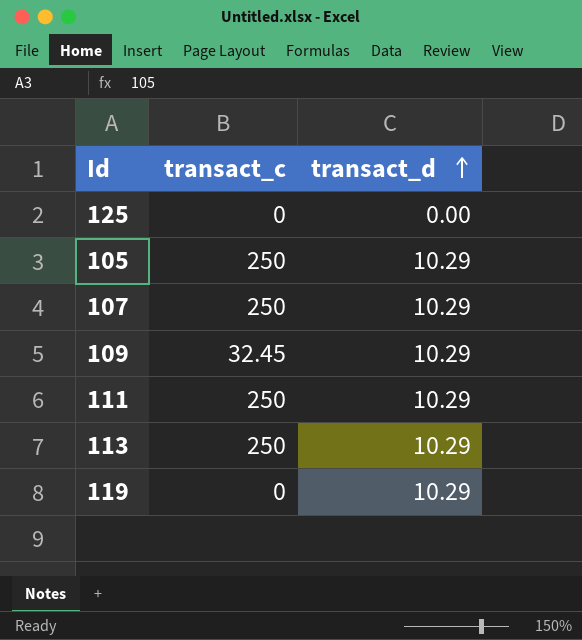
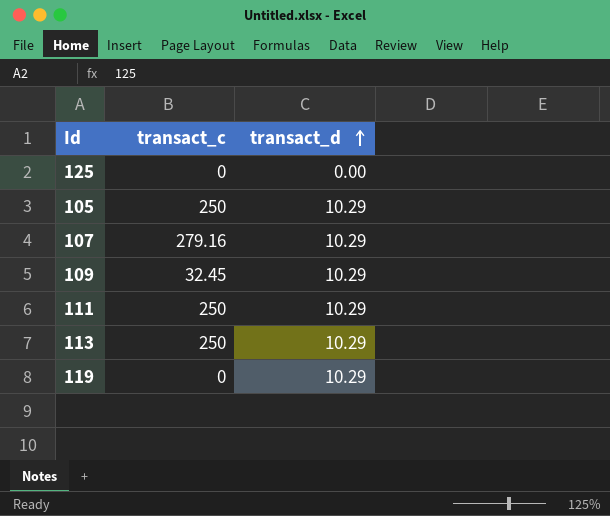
107 | transact_c: 250 -> 279.16

